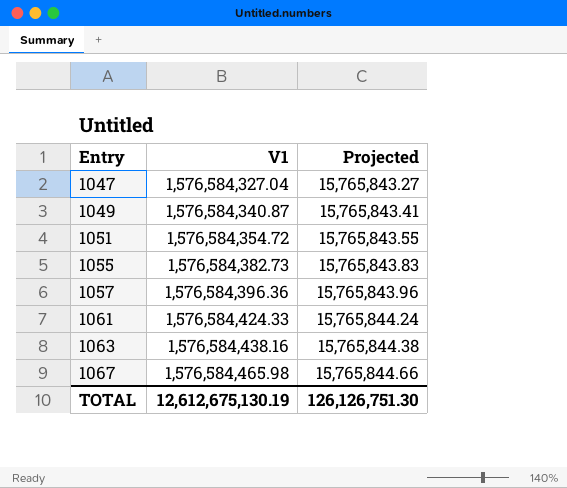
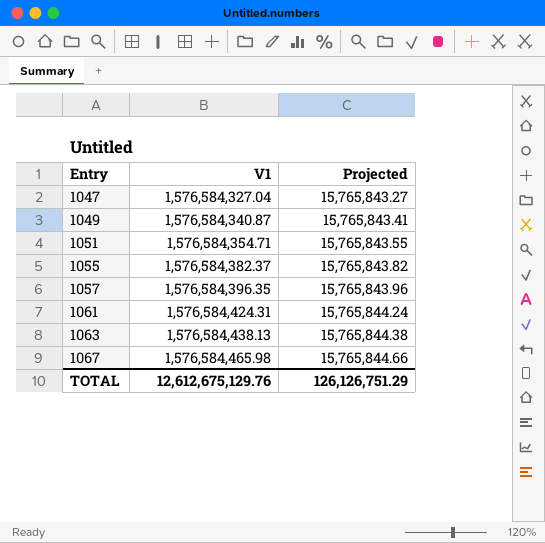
1051 | V1: 1,576,584,354.72 -> 1,576,584,354.71
1055 | V1: 1,576,584,382.73 -> 1,576,584,382.37
1055 | Projected: 15,765,843.83 -> 15,765,843.82
1057 | V1: 1,576,584,396.36 -> 1,576,584,396.35
1061 | V1: 1,576,584,424.33 -> 1,576,584,424.31
1063 | V1: 1,576,584,438.16 -> 1,576,584,438.13
TOTAL | V1: 12,612,675,130.19 -> 12,612,675,129.76
TOTAL | Projected: 126,126,751.30 -> 126,126,751.29

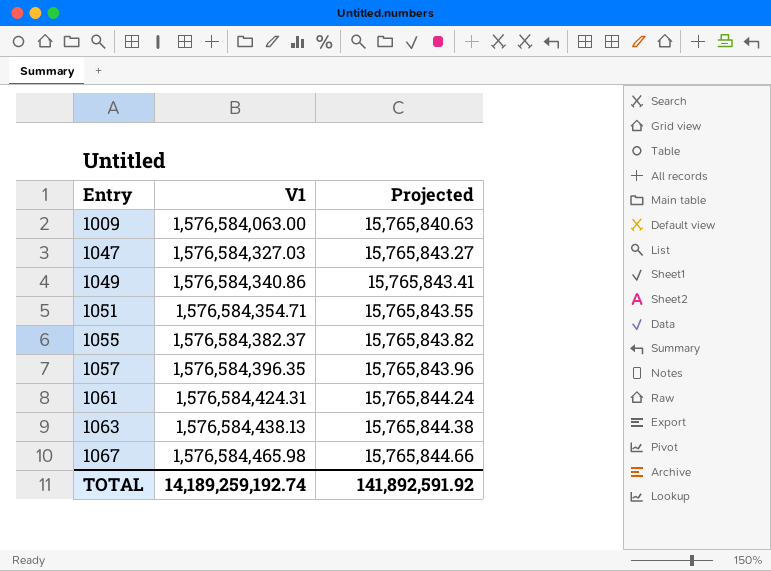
row 1009: none -> 1,576,584,063.00 | 15,765,840.63
1047 | V1: 1,576,584,327.04 -> 1,576,584,327.03
1049 | V1: 1,576,584,340.87 -> 1,576,584,340.86
TOTAL | V1: 12,612,675,129.76 -> 14,189,259,192.74
TOTAL | Projected: 126,126,751.29 -> 141,892,591.92

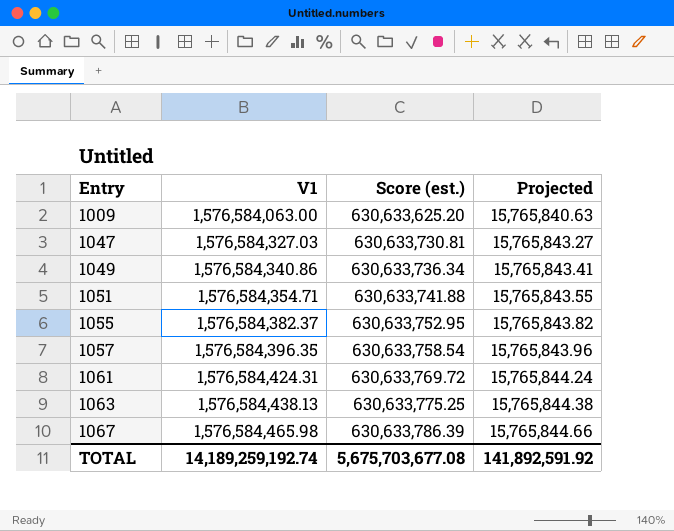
column Score (est.) | formula: none -> [V1] * 0.4

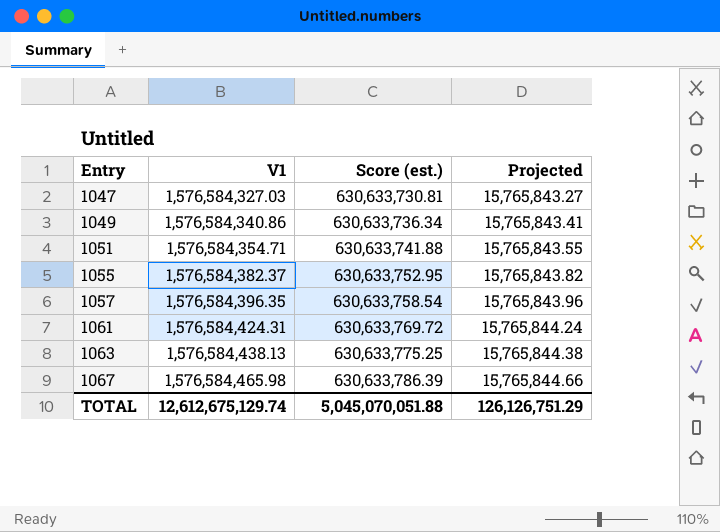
row 1009: 1,576,584,063.00 | 630,633,625.20 | 15,765,840.63 -> none
TOTAL | V1: 14,189,259,192.74 -> 12,612,675,129.74
TOTAL | Score (est.): 5,675,703,677.08 -> 5,045,070,051.88
TOTAL | Projected: 141,892,591.92 -> 126,126,751.29

